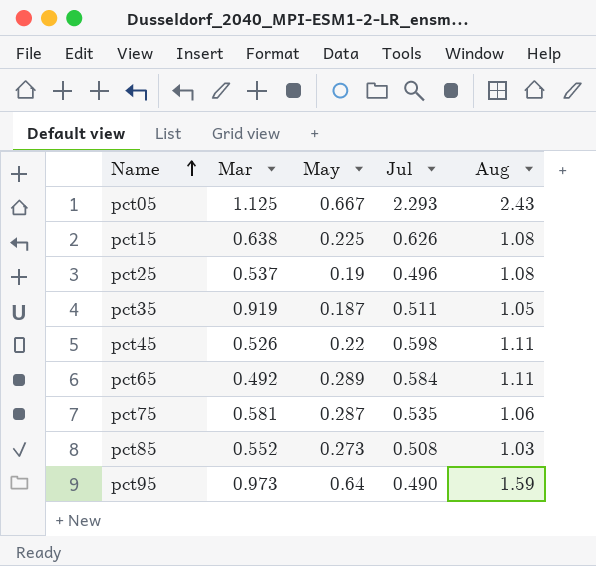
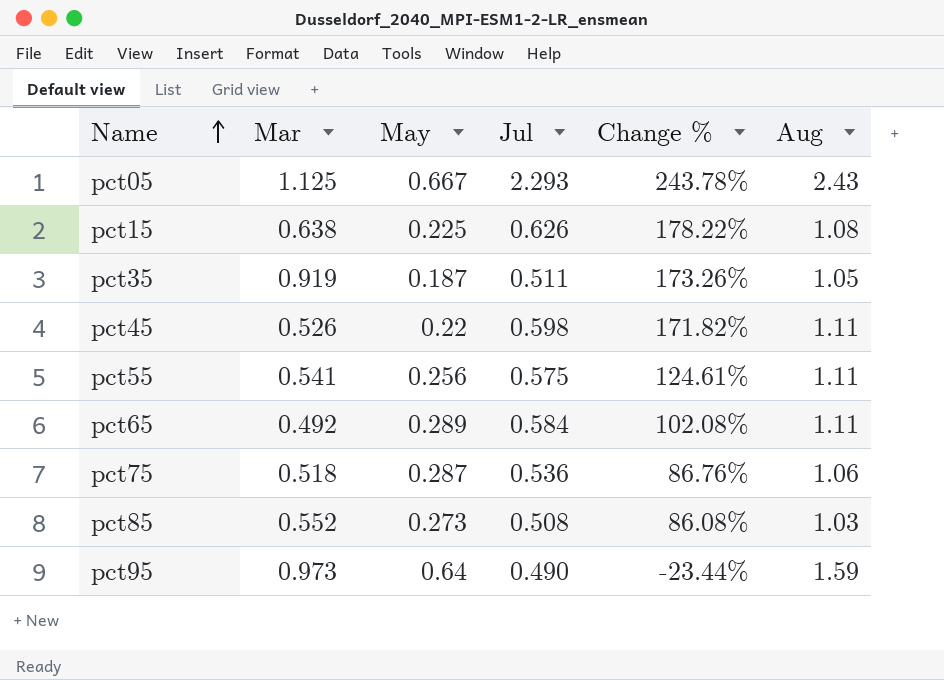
column Change % | formula: none -> ([Jul] - [May]) / [May]
row pct25: 0.537 | 0.19 | 0.496 | 1.08 -> none
row pct55: none -> 0.541 | 0.256 | 0.575 | 124.61% | 1.11
pct75 | Mar: 0.581 -> 0.518
pct75 | Jul: 0.535 -> 0.536

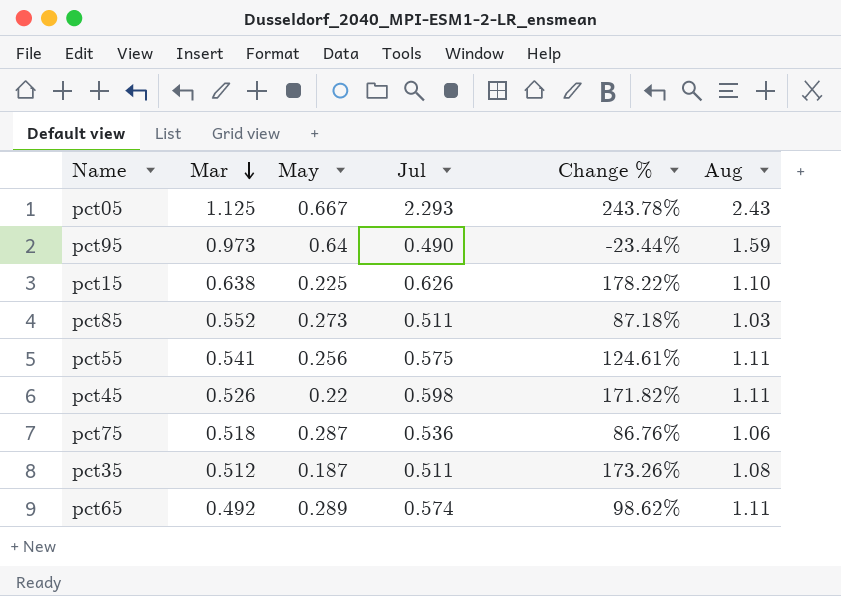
row order: Name ascending -> Mar descending
pct15 | Aug: 1.08 -> 1.10
pct85 | Jul: 0.508 -> 0.511
pct85 | Change %: 86.08% -> 87.18%
pct35 | Mar: 0.919 -> 0.512
pct35 | Aug: 1.05 -> 1.08
pct65 | Jul: 0.584 -> 0.574
pct65 | Change %: 102.08% -> 98.62%

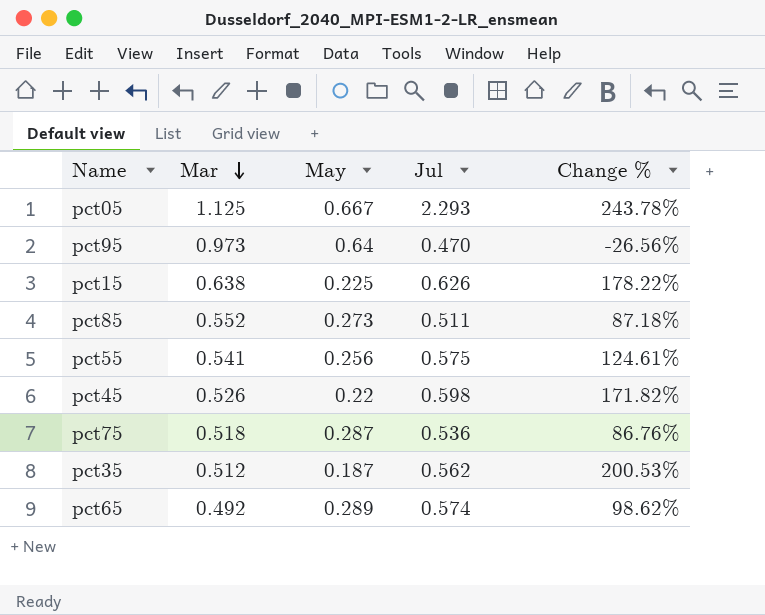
column Aug | position: 6 -> none
pct95 | Jul: 0.490 -> 0.470
pct95 | Change %: -23.44% -> -26.56%
pct35 | Jul: 0.511 -> 0.562
pct35 | Change %: 173.26% -> 200.53%

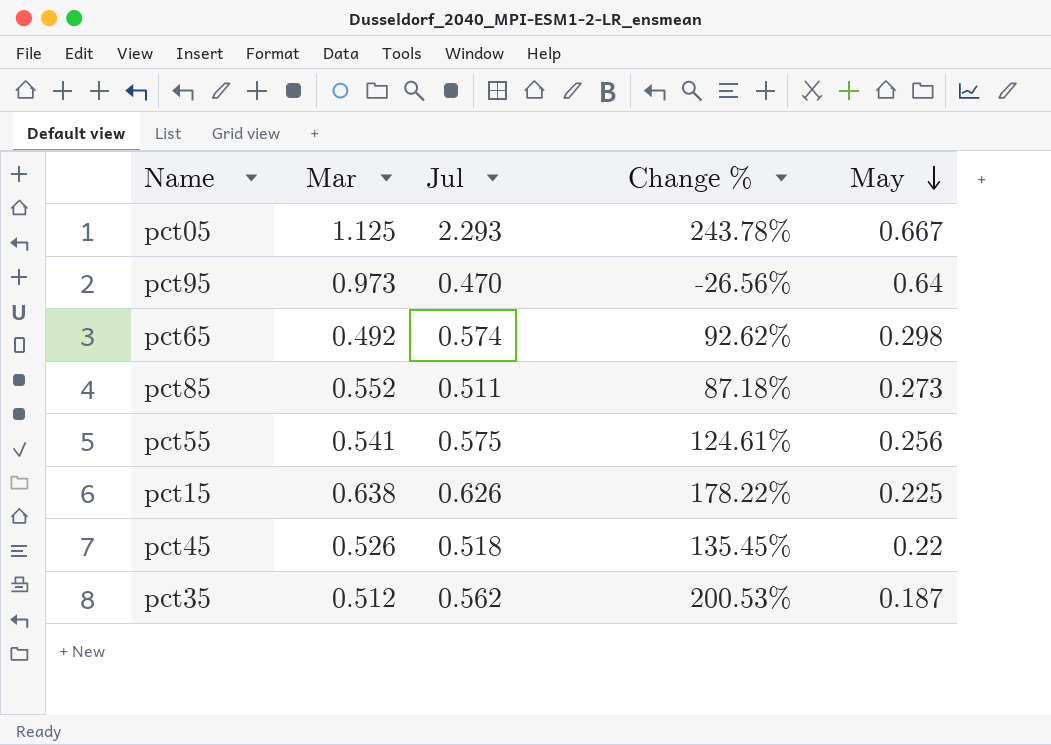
row order: Mar descending -> May descending
column May | position: 3 -> 5
row pct75: 0.518 | 0.287 | 0.536 | 86.76% -> none
pct65 | Change %: 98.62% -> 92.62%
pct65 | May: 0.289 -> 0.298
pct45 | Jul: 0.598 -> 0.518
pct45 | Change %: 171.82% -> 135.45%

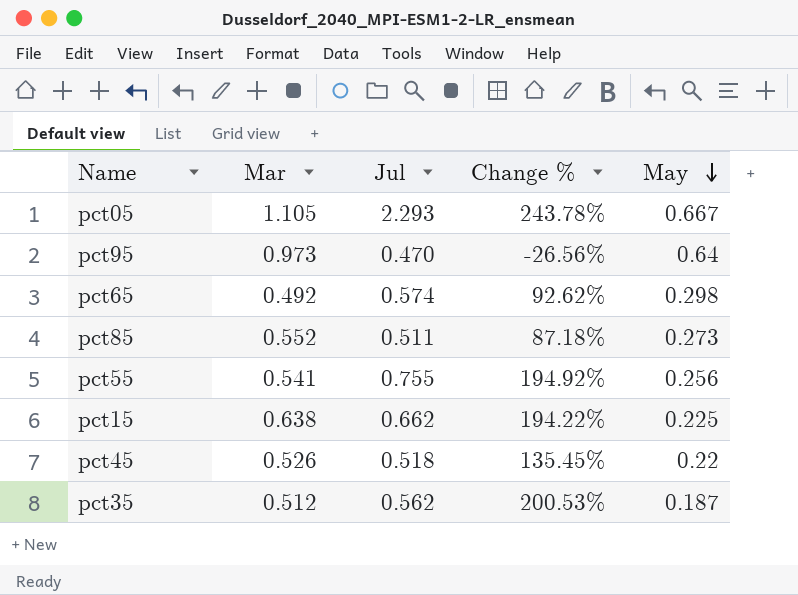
pct05 | Mar: 1.125 -> 1.105
pct55 | Jul: 0.575 -> 0.755
pct55 | Change %: 124.61% -> 194.92%
pct15 | Jul: 0.626 -> 0.662
pct15 | Change %: 178.22% -> 194.22%

